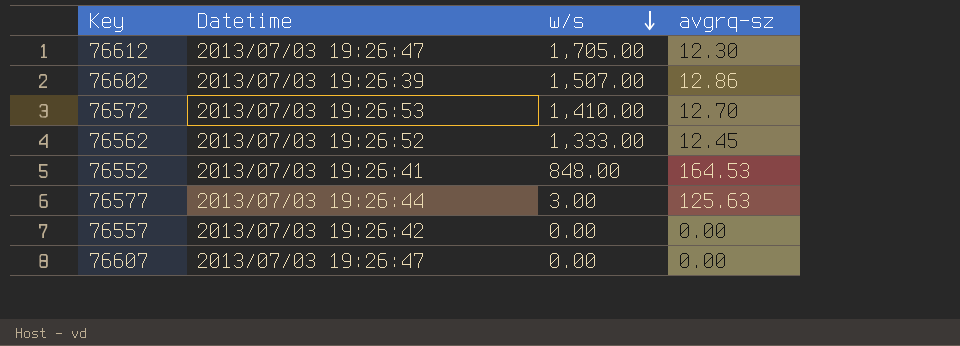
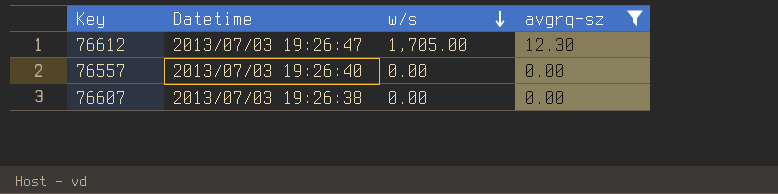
filter: none -> avgrq-sz <= 12.30
76557 | Datetime: 2013/07/03 19:26:42 -> 2013/07/03 19:26:40
76607 | Datetime: 2013/07/03 19:26:47 -> 2013/07/03 19:26:38

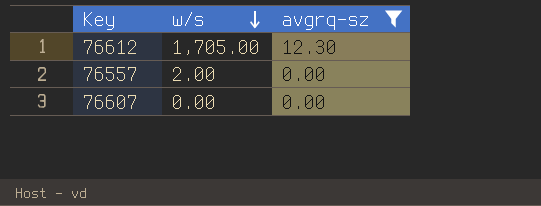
column Datetime | position: 2 -> none
76557 | w/s: 0.00 -> 2.00

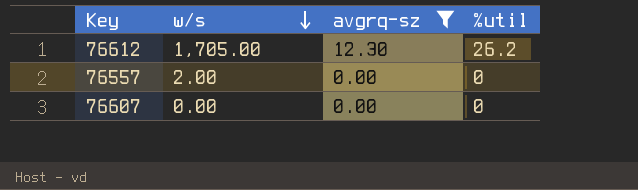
column %util | position: none -> 4

